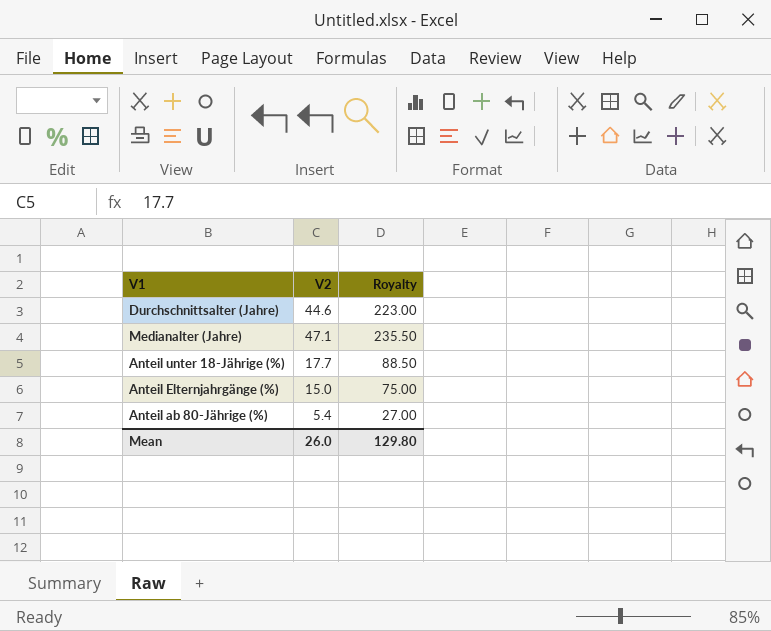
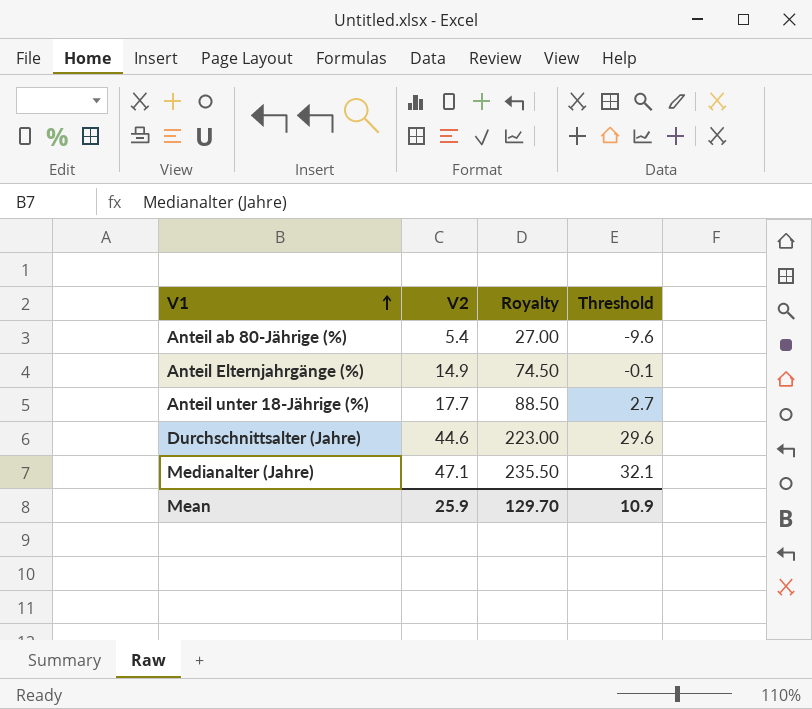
row order: none -> V1 ascending
column Threshold | formula: none -> [V2] - 15
Anteil Elternjahrgänge (%) | V2: 15.0 -> 14.9
Anteil Elternjahrgänge (%) | Royalty: 75.00 -> 74.50
Mean | V2: 26.0 -> 25.9
Mean | Royalty: 129.80 -> 129.70

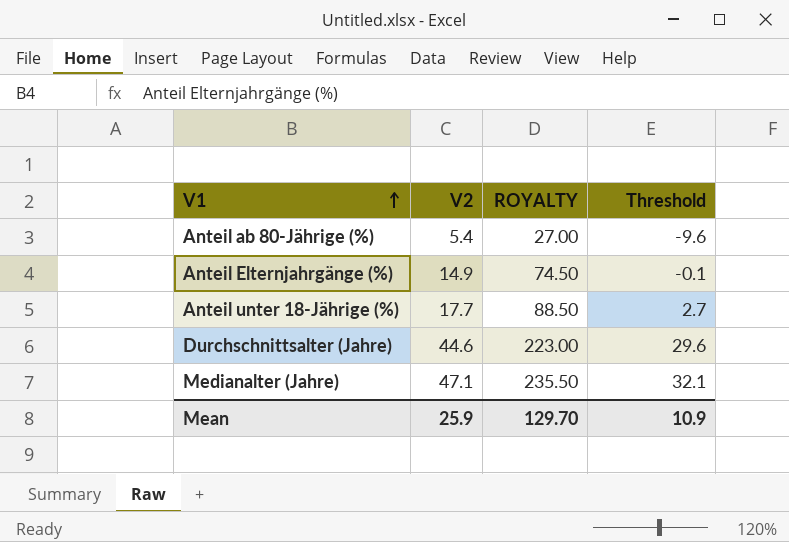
column name: Royalty -> ROYALTY

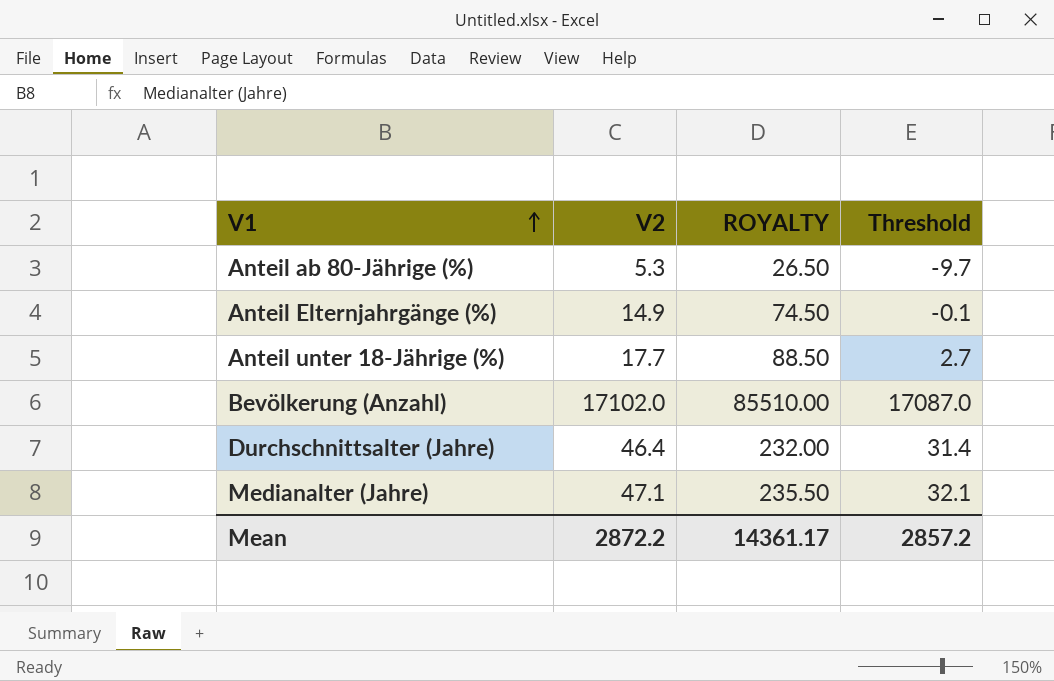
Anteil ab 80-Jährige (%) | V2: 5.4 -> 5.3
Anteil ab 80-Jährige (%) | ROYALTY: 27.00 -> 26.50
Anteil ab 80-Jährige (%) | Threshold: -9.6 -> -9.7
row Bevölkerung (Anzahl): none -> 17102.0 | 85510.00 | 17087.0
Durchschnittsalter (Jahre) | V2: 44.6 -> 46.4
Durchschnittsalter (Jahre) | ROYALTY: 223.00 -> 232.00
Durchschnittsalter (Jahre) | Threshold: 29.6 -> 31.4
Mean | V2: 25.9 -> 2872.2
Mean | ROYALTY: 129.70 -> 14361.17
Mean | Threshold: 10.9 -> 2857.2

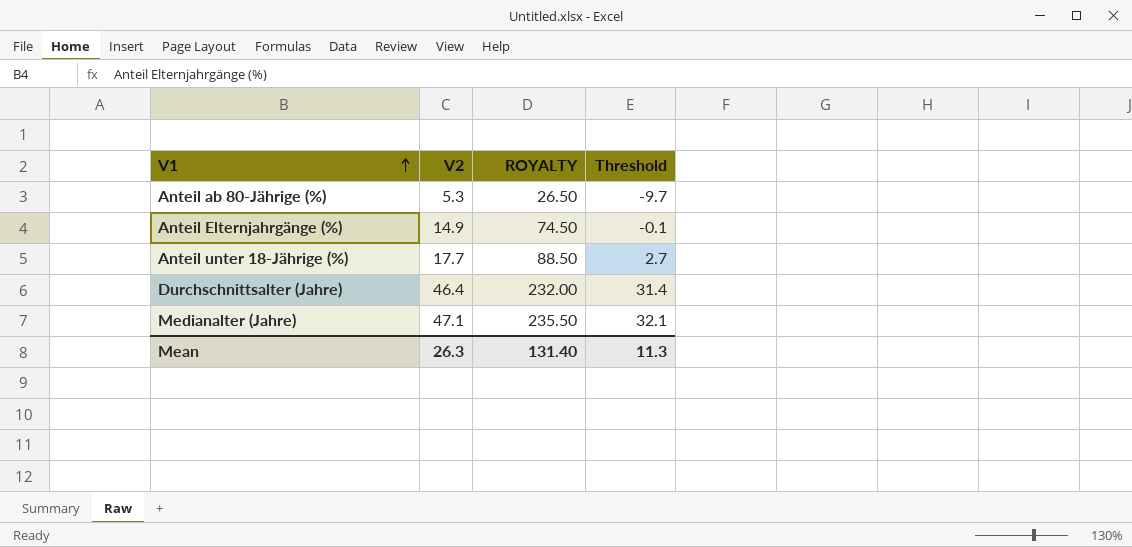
row Bevölkerung (Anzahl): 17102.0 | 85510.00 | 17087.0 -> none
Mean | V2: 2872.2 -> 26.3
Mean | ROYALTY: 14361.17 -> 131.40
Mean | Threshold: 2857.2 -> 11.3

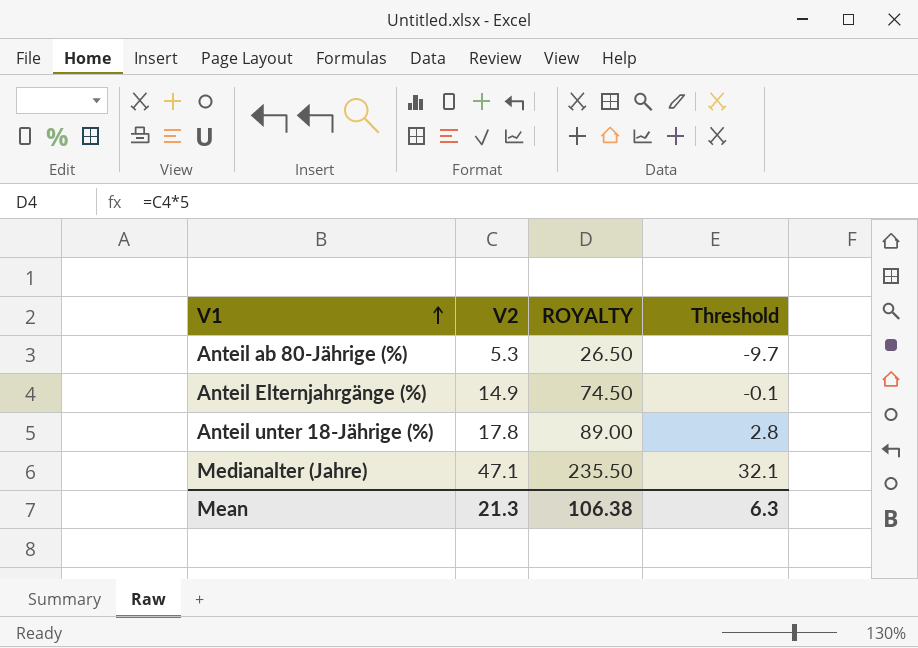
row Durchschnittsalter (Jahre): 46.4 | 232.00 | 31.4 -> none
Anteil unter 18-Jährige (%) | V2: 17.7 -> 17.8
Anteil unter 18-Jährige (%) | ROYALTY: 88.50 -> 89.00
Anteil unter 18-Jährige (%) | Threshold: 2.7 -> 2.8
Mean | V2: 26.3 -> 21.3
Mean | ROYALTY: 131.40 -> 106.38
Mean | Threshold: 11.3 -> 6.3

